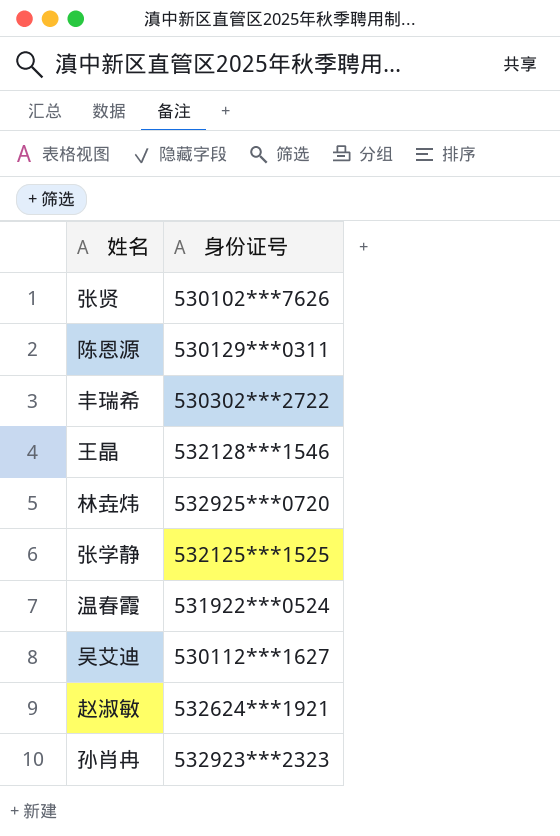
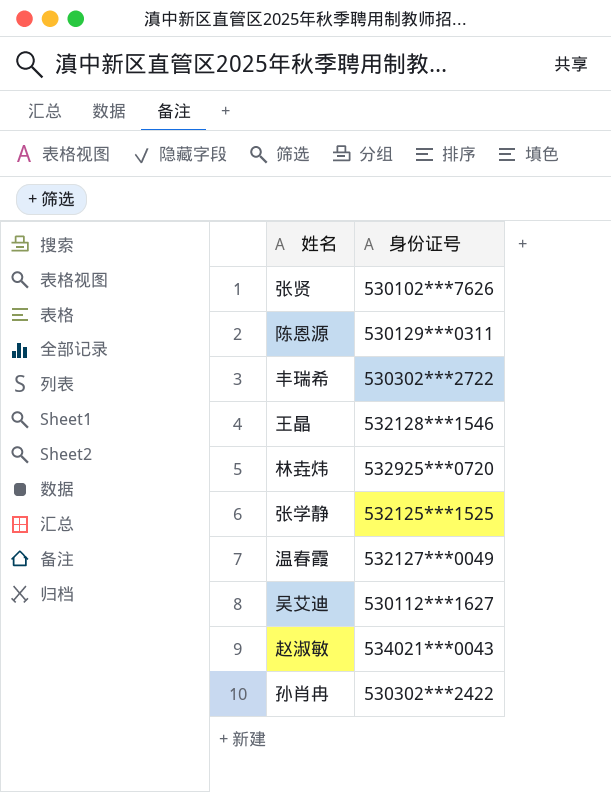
温春霞 | 身份证号: 531922***0524 -> 532127***0049
赵淑敏 | 身份证号: 532624***1921 -> 534021***0043
孙肖冉 | 身份证号: 532923***2323 -> 530302***2422

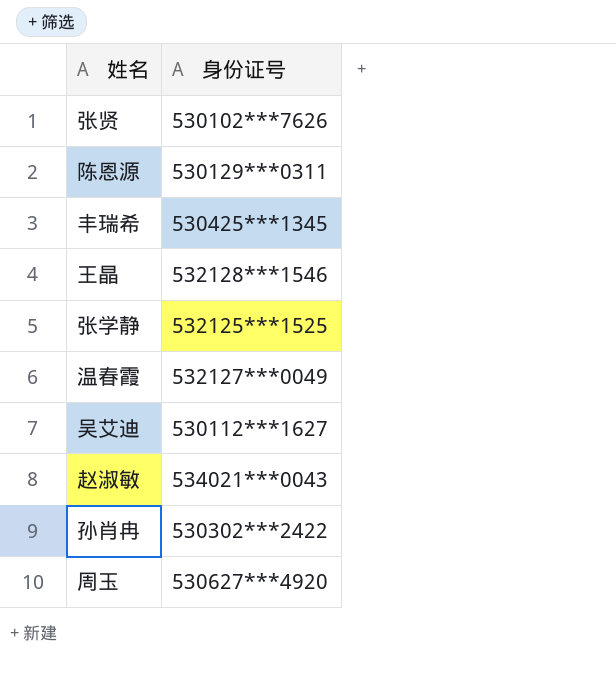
row 林垚炜: 532925***0720 -> none
丰瑞希 | 身份证号: 530302***2722 -> 530425***1345
row 周玉: none -> 530627***4920

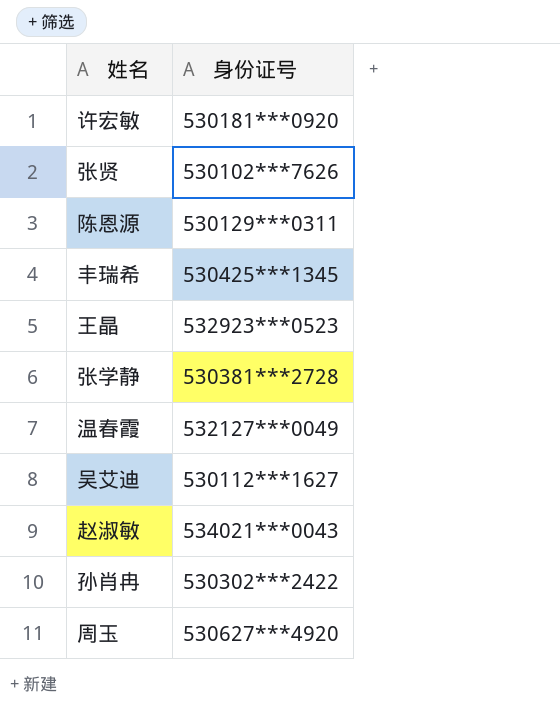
row 许宏敏: none -> 530181***0920
王晶 | 身份证号: 532128***1546 -> 532923***0523
张学静 | 身份证号: 532125***1525 -> 530381***2728

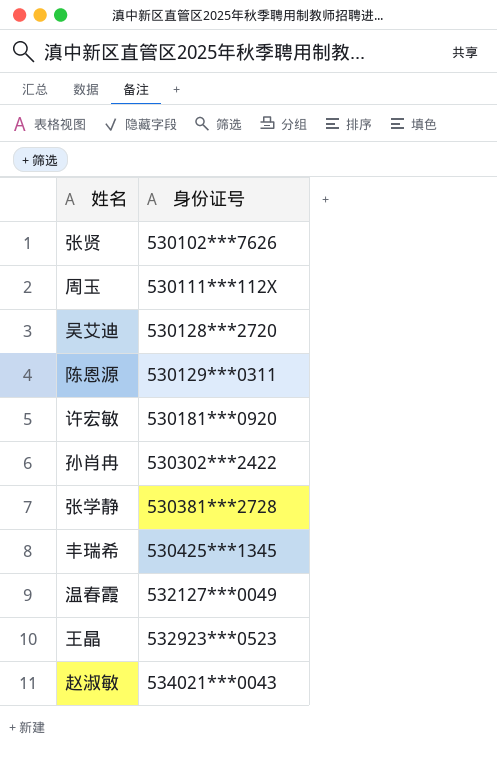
row order: none -> 身份证号 ascending
周玉 | 身份证号: 530627***4920 -> 530111***112X
吴艾迪 | 身份证号: 530112***1627 -> 530128***2720

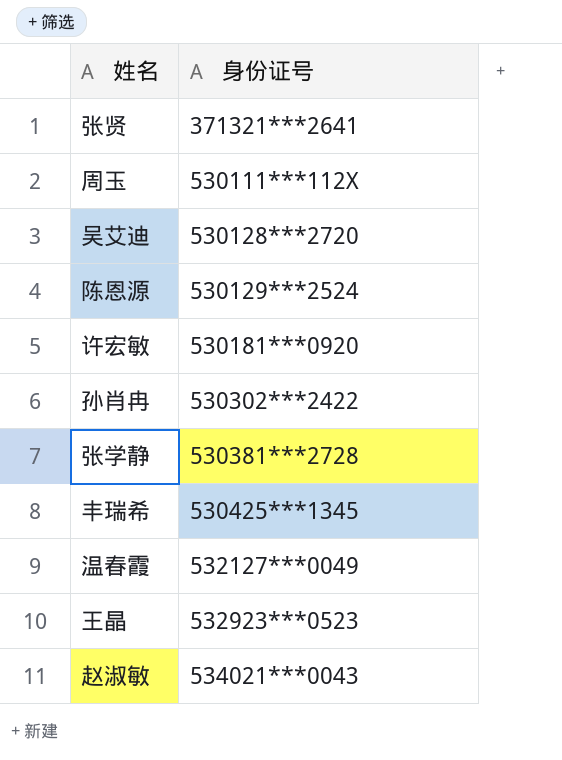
张贤 | 身份证号: 530102***7626 -> 371321***2641
陈恩源 | 身份证号: 530129***0311 -> 530129***2524

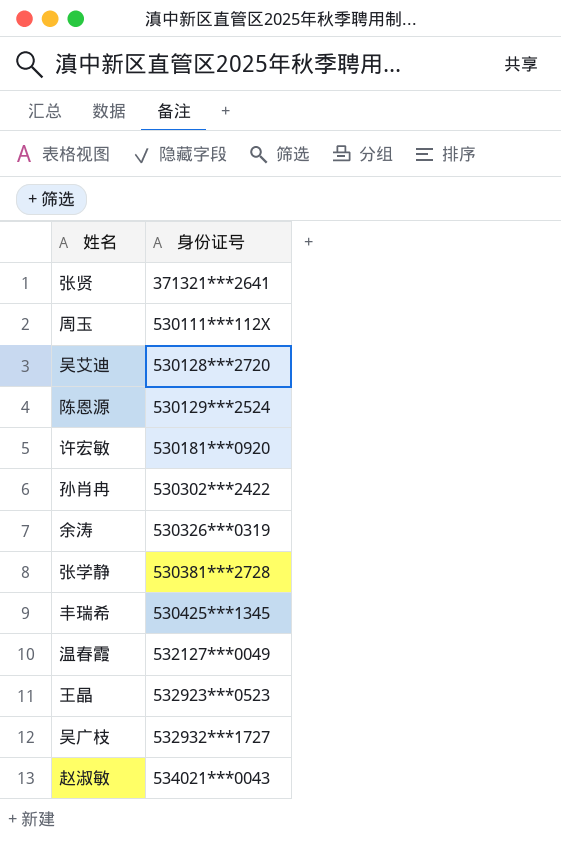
row 余涛: none -> 530326***0319
row 吴广枝: none -> 532932***1727

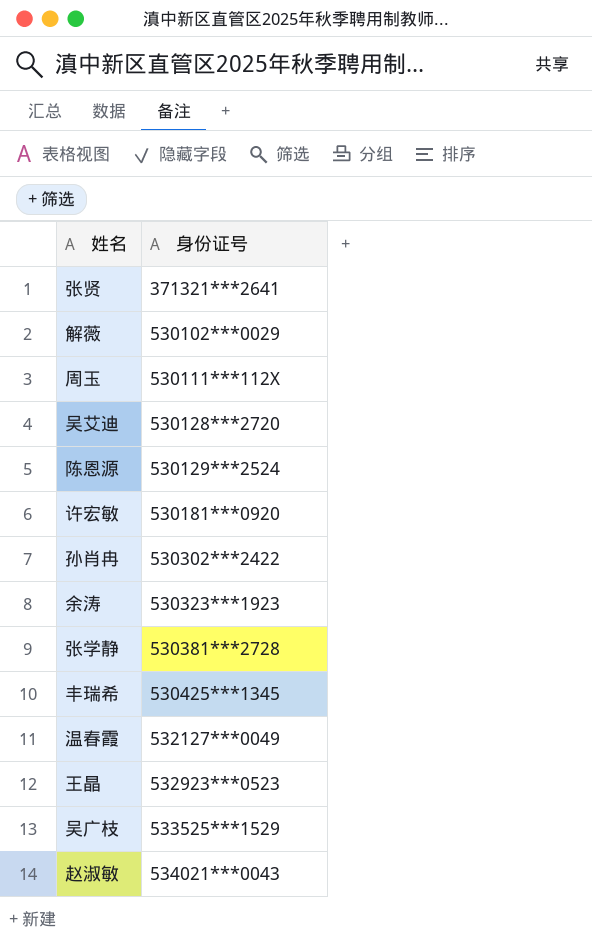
row 解薇: none -> 530102***0029
余涛 | 身份证号: 530326***0319 -> 530323***1923
吴广枝 | 身份证号: 532932***1727 -> 533525***1529

